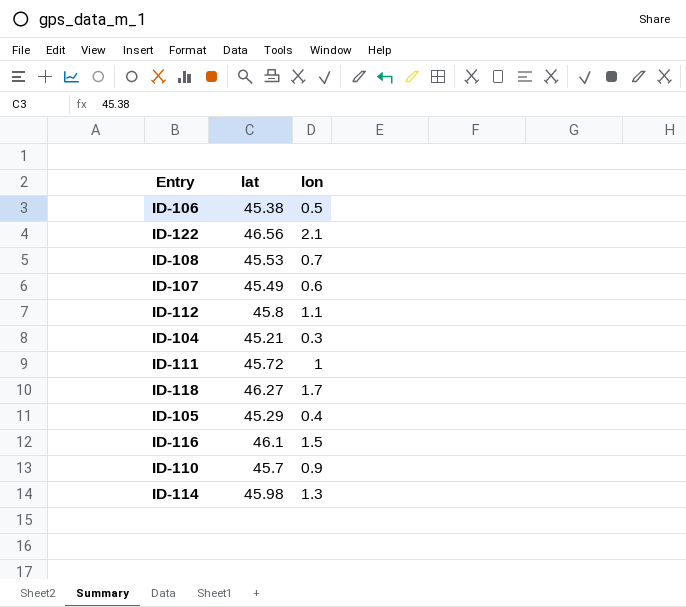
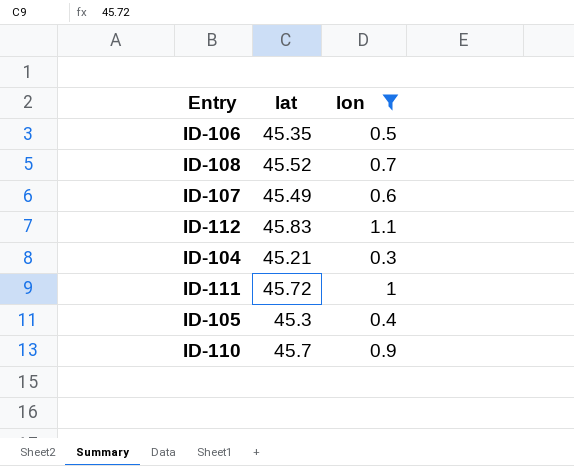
filter: none -> lon <= 1.1
ID-106 | lat: 45.38 -> 45.35
ID-108 | lat: 45.53 -> 45.52
ID-112 | lat: 45.8 -> 45.83
ID-105 | lat: 45.29 -> 45.3

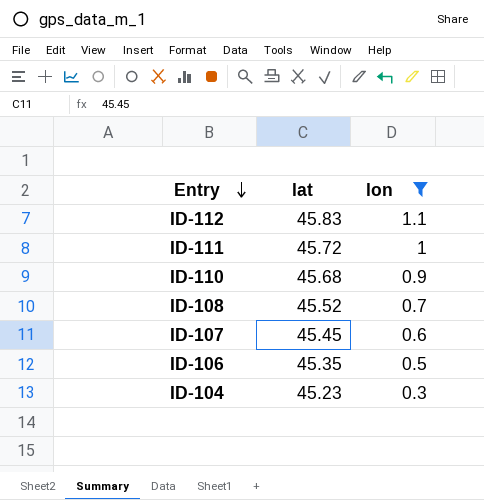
row order: none -> Entry descending
row ID-105: 45.3 | 0.4 -> none
ID-110 | lat: 45.7 -> 45.68
ID-107 | lat: 45.49 -> 45.45
ID-104 | lat: 45.21 -> 45.23

